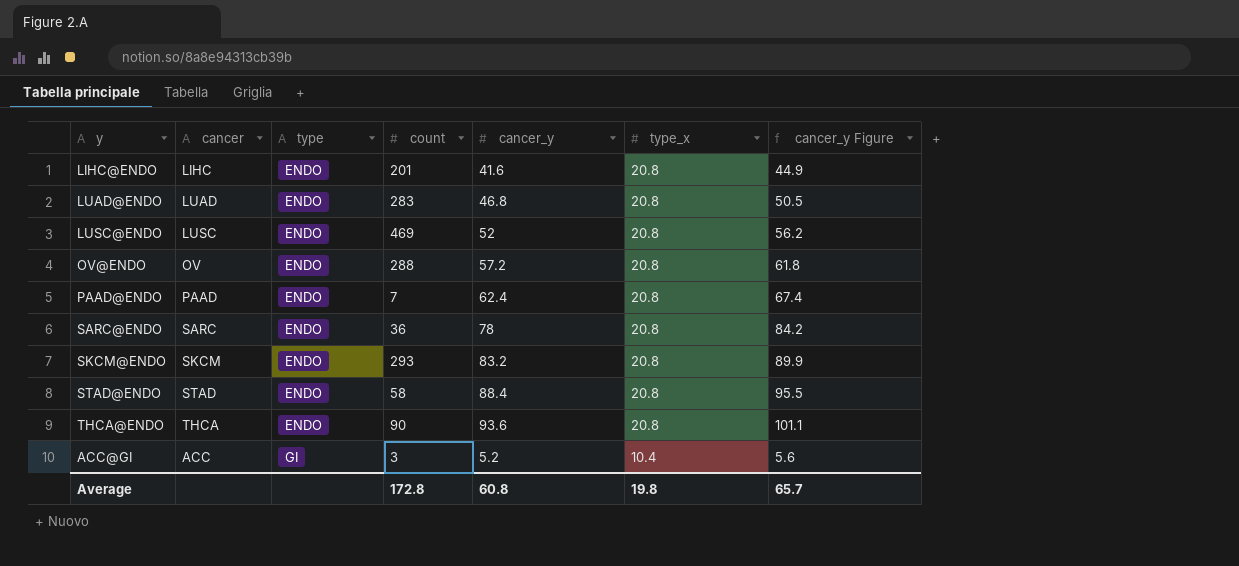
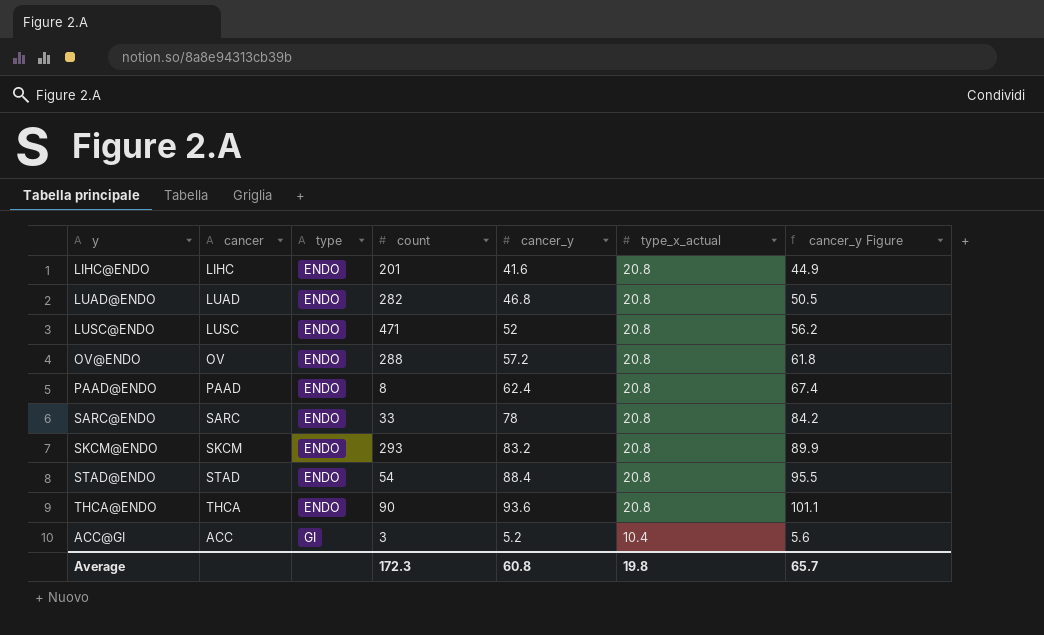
column name: type_x -> type_x_actual
LUAD@ENDO | count: 283 -> 282
LUSC@ENDO | count: 469 -> 471
PAAD@ENDO | count: 7 -> 8
SARC@ENDO | count: 36 -> 33
STAD@ENDO | count: 58 -> 54
Average | count: 172.8 -> 172.3

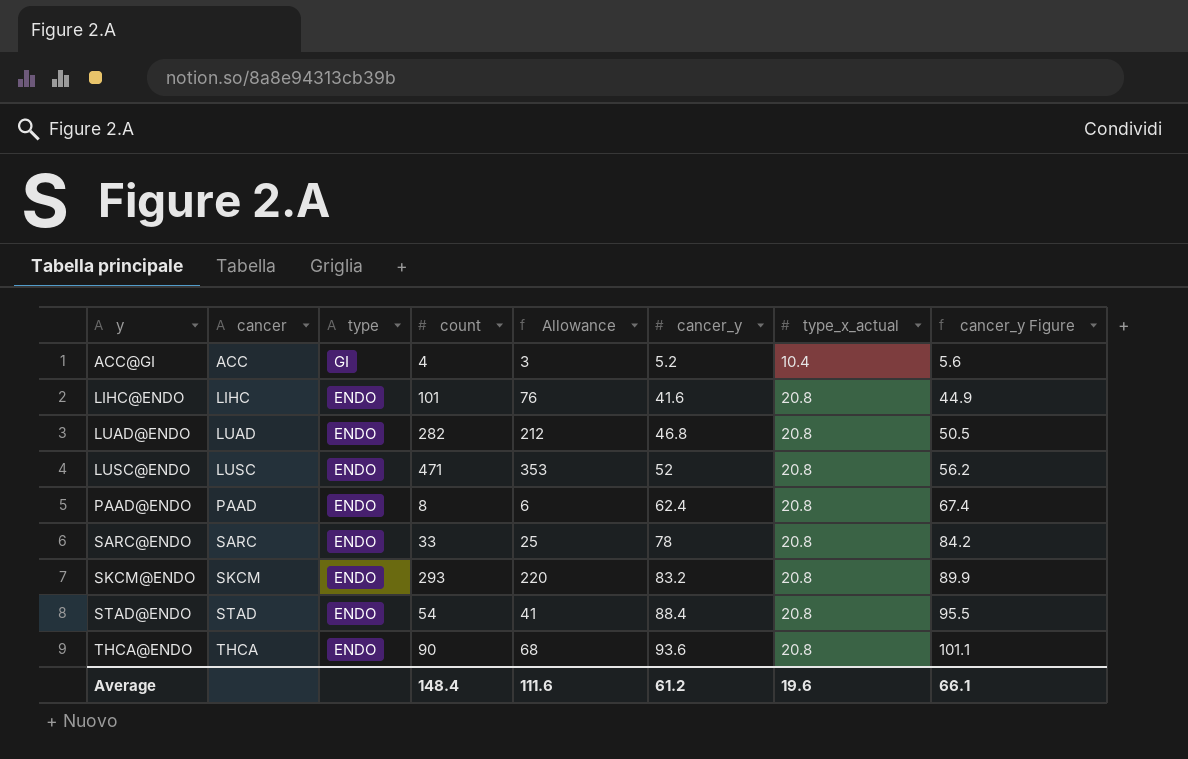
row order: type ascending -> y ascending
column Allowance | formula: none -> [count] * 0.75
row OV@ENDO: OV | ENDO | 288 | 57.2 | 20.8 | 61.8 -> none
ACC@GI | count: 3 -> 4
LIHC@ENDO | count: 201 -> 101
Average | count: 172.3 -> 148.4
Average | cancer_y: 60.8 -> 61.2
Average | type_x_actual: 19.8 -> 19.6
Average | cancer_y Figure: 65.7 -> 66.1

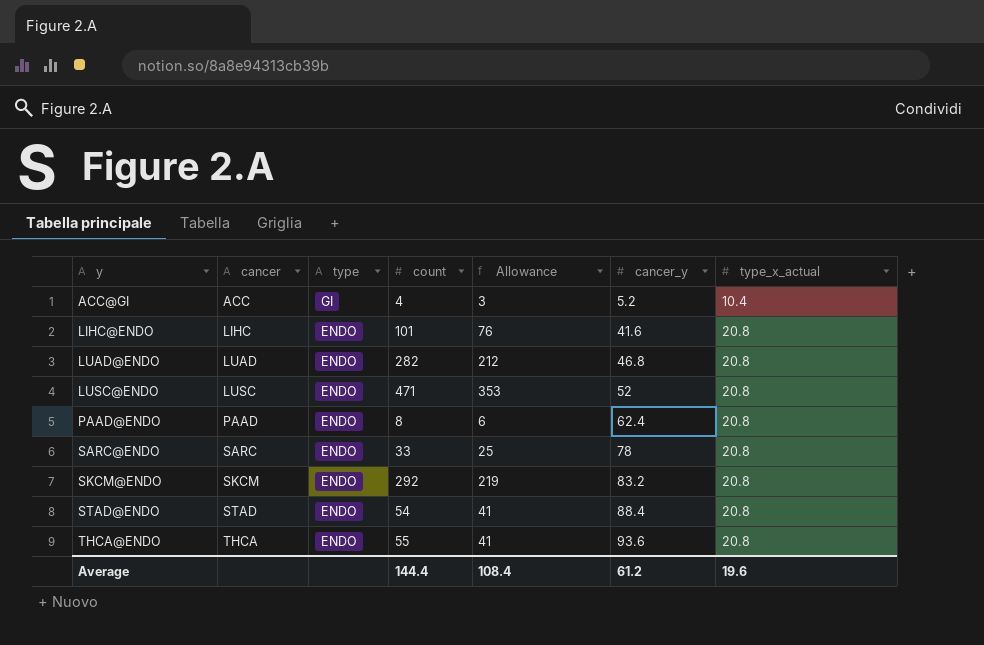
column cancer_y Figure | formula: [cancer_y] * 1.08 -> none
SKCM@ENDO | count: 293 -> 292
SKCM@ENDO | Allowance: 220 -> 219
THCA@ENDO | count: 90 -> 55
THCA@ENDO | Allowance: 68 -> 41
Average | count: 148.4 -> 144.4
Average | Allowance: 111.6 -> 108.4

